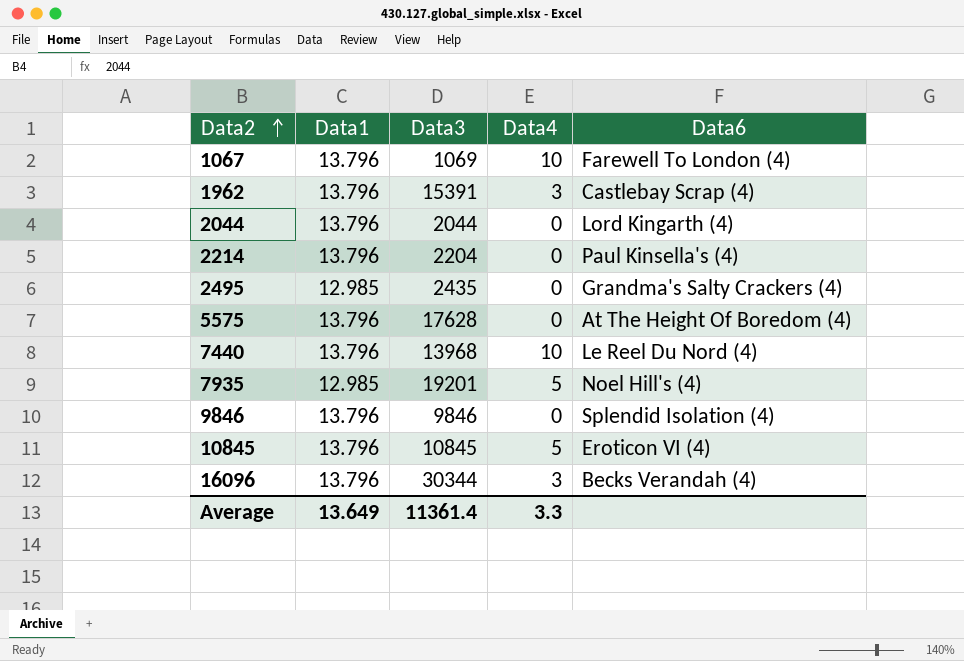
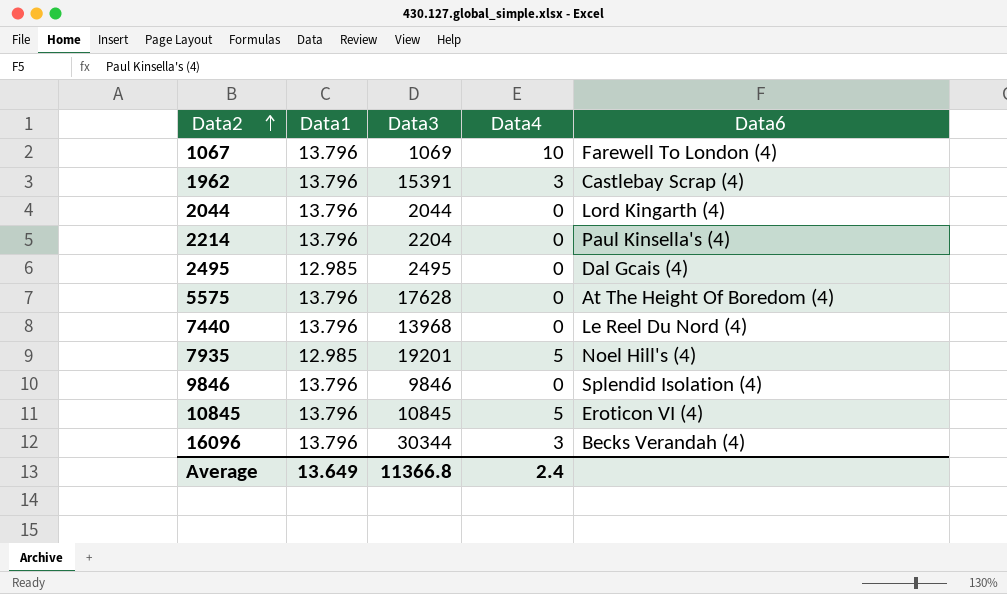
2495 | Data3: 2435 -> 2495
2495 | Data6: Grandma's Salty Crackers (4) -> Dal Gcais (4)
7440 | Data4: 10 -> 0
Average | Data3: 11361.4 -> 11366.8
Average | Data4: 3.3 -> 2.4

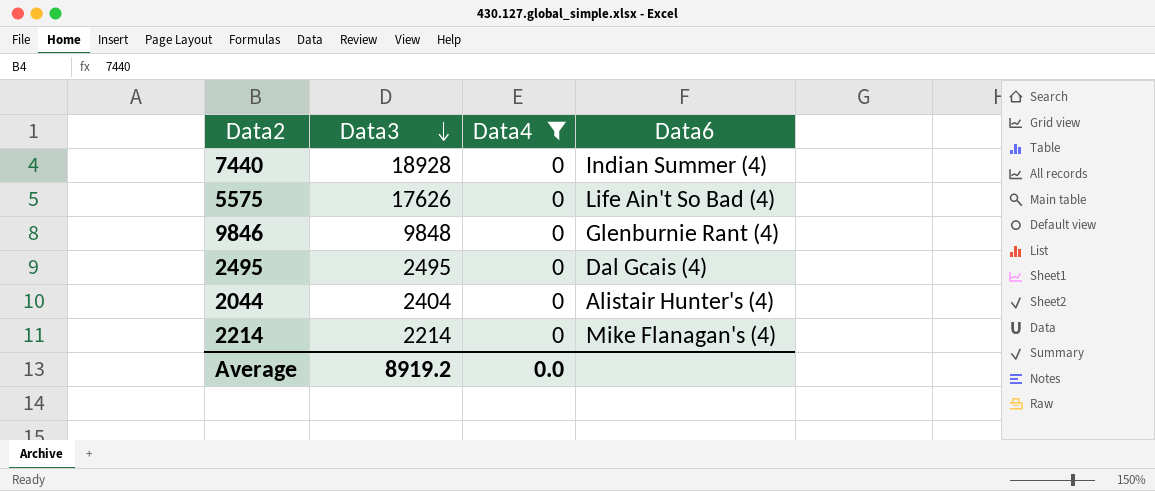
filter: none -> Data4 = 0
row order: Data2 ascending -> Data3 descending
column Data1 | position: 2 -> none
7440 | Data3: 13968 -> 18928
7440 | Data6: Le Reel Du Nord (4) -> Indian Summer (4)
5575 | Data3: 17628 -> 17626
5575 | Data6: At The Height Of Boredom (4) -> Life Ain't So Bad (4)
9846 | Data3: 9846 -> 9848
9846 | Data6: Splendid Isolation (4) -> Glenburnie Rant (4)
2044 | Data3: 2044 -> 2404
2044 | Data6: Lord Kingarth (4) -> Alistair Hunter's (4)
2214 | Data3: 2204 -> 2214
2214 | Data6: Paul Kinsella's (4) -> Mike Flanagan's (4)
Average | Data3: 11366.8 -> 8919.2
Average | Data4: 2.4 -> 0.0

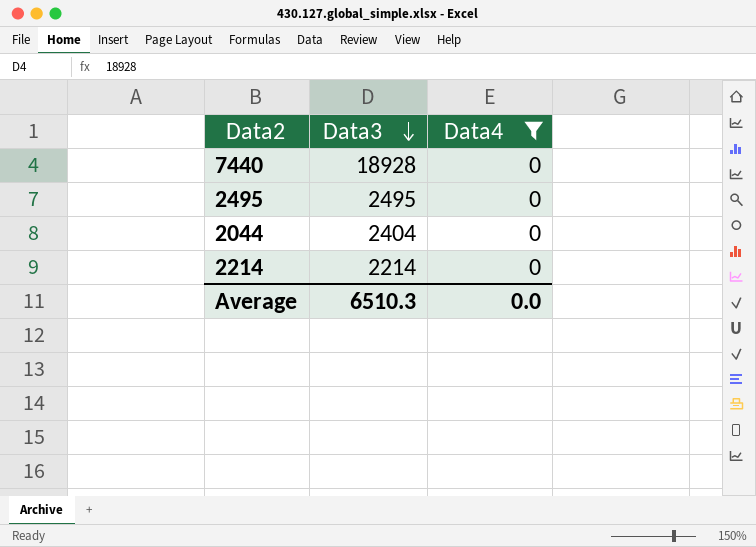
column Data6 | position: 4 -> none
row 5575: 17626 | 0 | Life Ain't So Bad (4) -> none
row 9846: 9848 | 0 | Glenburnie Rant (4) -> none
Average | Data3: 8919.2 -> 6510.3

